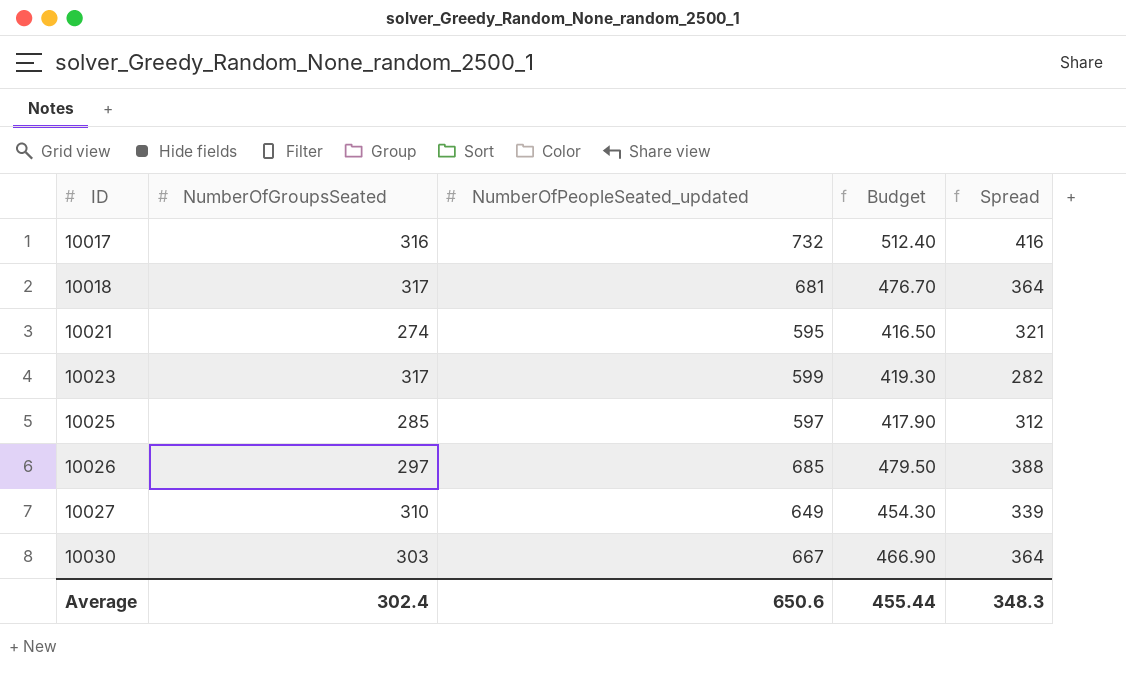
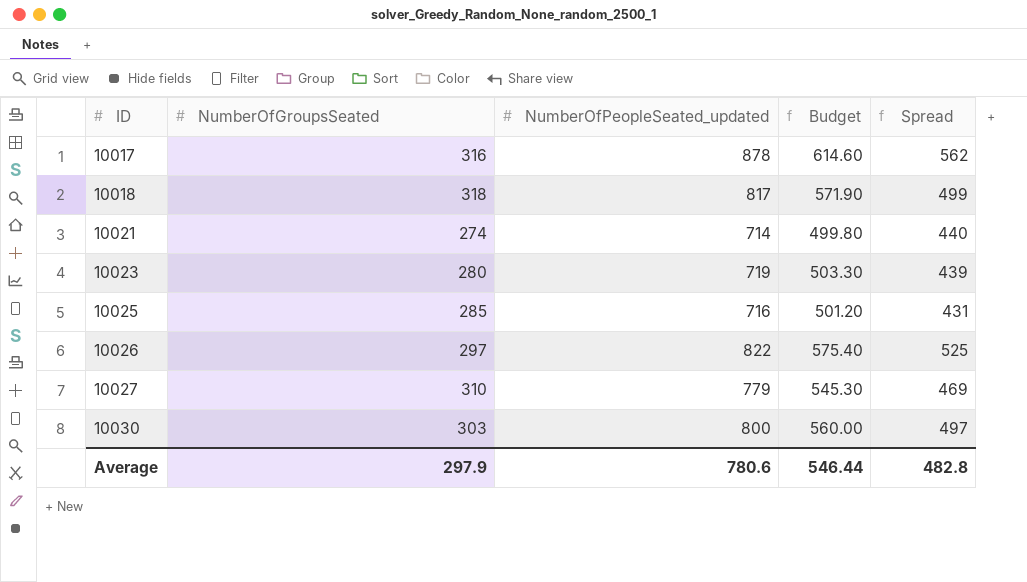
10017 | NumberOfPeopleSeated_updated: 732 -> 878
10017 | Budget: 512.40 -> 614.60
10017 | Spread: 416 -> 562
10018 | NumberOfGroupsSeated: 317 -> 318
10018 | NumberOfPeopleSeated_updated: 681 -> 817
10018 | Budget: 476.70 -> 571.90
10018 | Spread: 364 -> 499
10021 | NumberOfPeopleSeated_updated: 595 -> 714
10021 | Budget: 416.50 -> 499.80
10021 | Spread: 321 -> 440
10023 | NumberOfGroupsSeated: 317 -> 280
10023 | NumberOfPeopleSeated_updated: 599 -> 719
10023 | Budget: 419.30 -> 503.30
10023 | Spread: 282 -> 439
10025 | NumberOfPeopleSeated_updated: 597 -> 716
10025 | Budget: 417.90 -> 501.20
10025 | Spread: 312 -> 431
10026 | NumberOfPeopleSeated_updated: 685 -> 822
10026 | Budget: 479.50 -> 575.40
10026 | Spread: 388 -> 525
10027 | NumberOfPeopleSeated_updated: 649 -> 779
10027 | Budget: 454.30 -> 545.30
10027 | Spread: 339 -> 469
10030 | NumberOfPeopleSeated_updated: 667 -> 800
10030 | Budget: 466.90 -> 560.00
10030 | Spread: 364 -> 497
Average | NumberOfGroupsSeated: 302.4 -> 297.9
Average | NumberOfPeopleSeated_updated: 650.6 -> 780.6
Average | Budget: 455.44 -> 546.44
Average | Spread: 348.3 -> 482.8

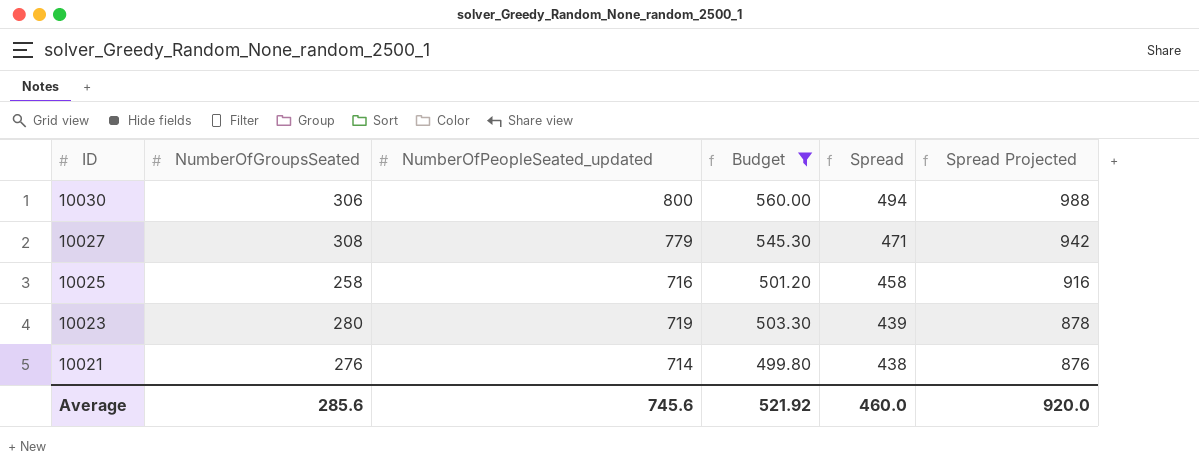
filter: none -> Budget <= 560.00
row order: ID ascending -> ID descending
column Spread Projected | formula: none -> [Spread] * 2
10030 | NumberOfGroupsSeated: 303 -> 306
10030 | Spread: 497 -> 494
10027 | NumberOfGroupsSeated: 310 -> 308
10027 | Spread: 469 -> 471
10025 | NumberOfGroupsSeated: 285 -> 258
10025 | Spread: 431 -> 458
10021 | NumberOfGroupsSeated: 274 -> 276
10021 | Spread: 440 -> 438
Average | NumberOfGroupsSeated: 297.9 -> 285.6
Average | NumberOfPeopleSeated_updated: 780.6 -> 745.6
Average | Budget: 546.44 -> 521.92
Average | Spread: 482.8 -> 460.0

